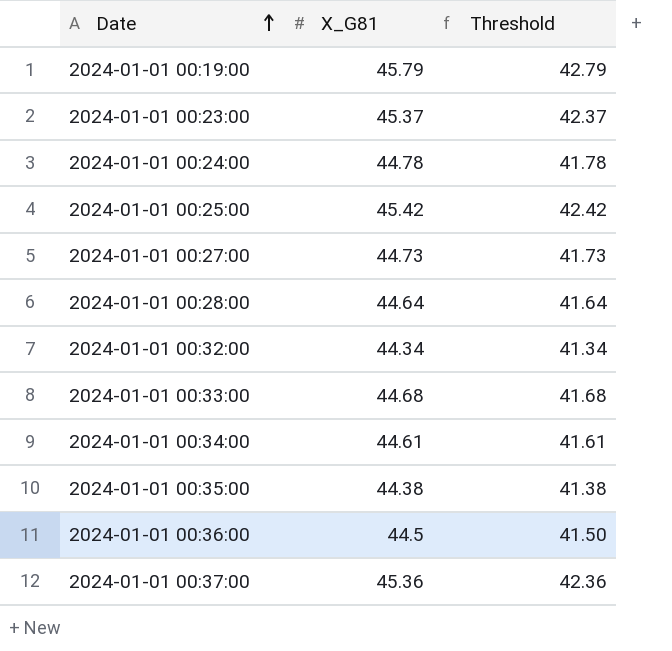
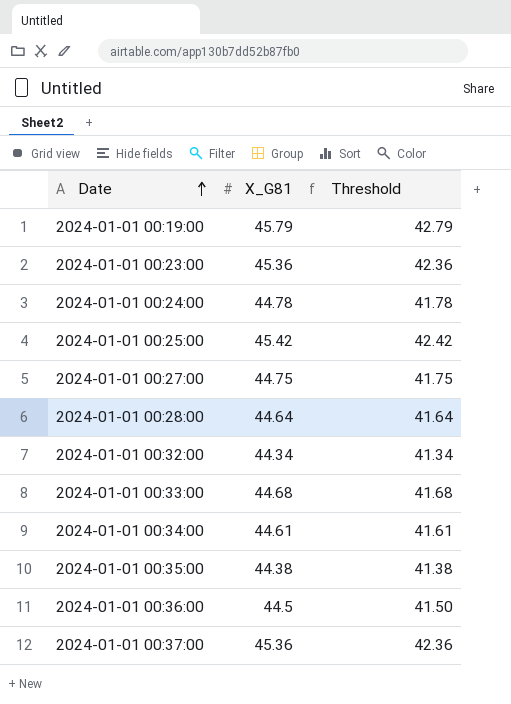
2024-01-01 00:23:00 | X_G81: 45.37 -> 45.36
2024-01-01 00:23:00 | Threshold: 42.37 -> 42.36
2024-01-01 00:27:00 | X_G81: 44.73 -> 44.75
2024-01-01 00:27:00 | Threshold: 41.73 -> 41.75

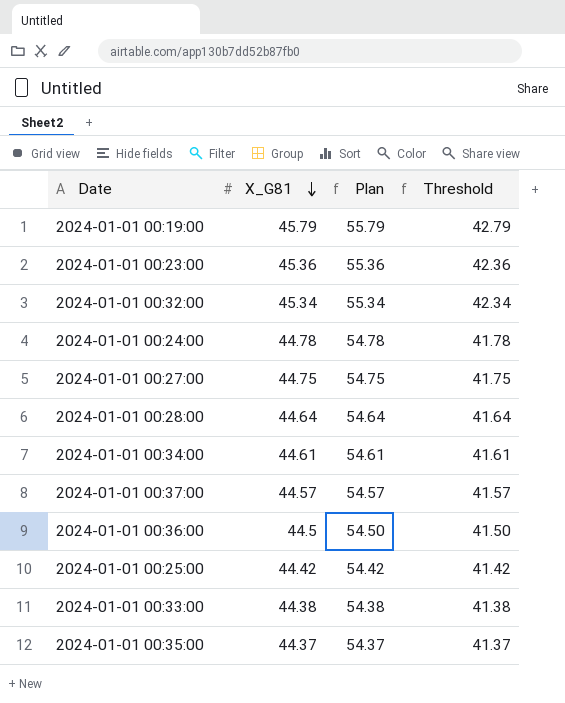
row order: Date ascending -> X_G81 descending
column Plan | formula: none -> [X_G81] + 10
2024-01-01 00:32:00 | X_G81: 44.34 -> 45.34
2024-01-01 00:32:00 | Threshold: 41.34 -> 42.34
2024-01-01 00:37:00 | X_G81: 45.36 -> 44.57
2024-01-01 00:37:00 | Threshold: 42.36 -> 41.57
2024-01-01 00:25:00 | X_G81: 45.42 -> 44.42
2024-01-01 00:25:00 | Threshold: 42.42 -> 41.42
2024-01-01 00:33:00 | X_G81: 44.68 -> 44.38
2024-01-01 00:33:00 | Threshold: 41.68 -> 41.38
2024-01-01 00:35:00 | X_G81: 44.38 -> 44.37
2024-01-01 00:35:00 | Threshold: 41.38 -> 41.37

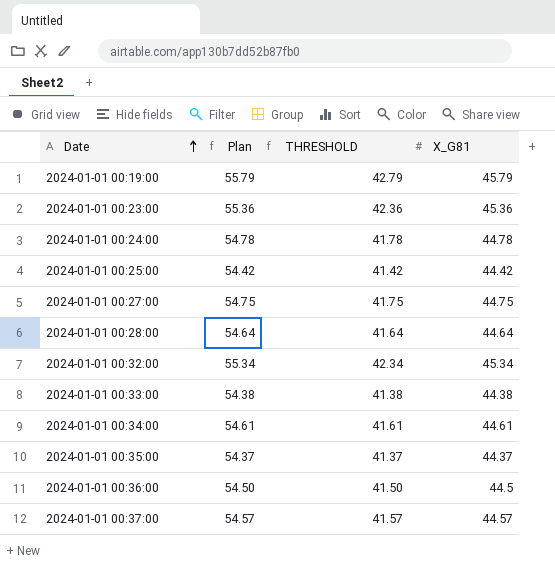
row order: X_G81 descending -> Date ascending
column name: Threshold -> THRESHOLD
column X_G81 | position: 2 -> 4

